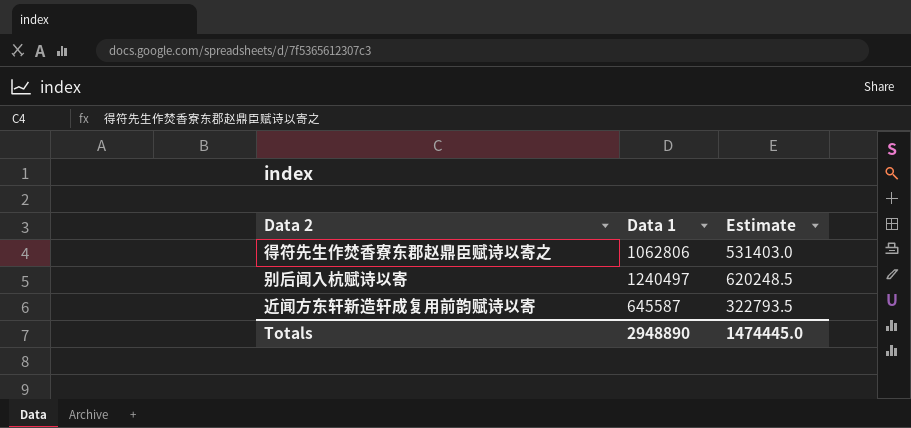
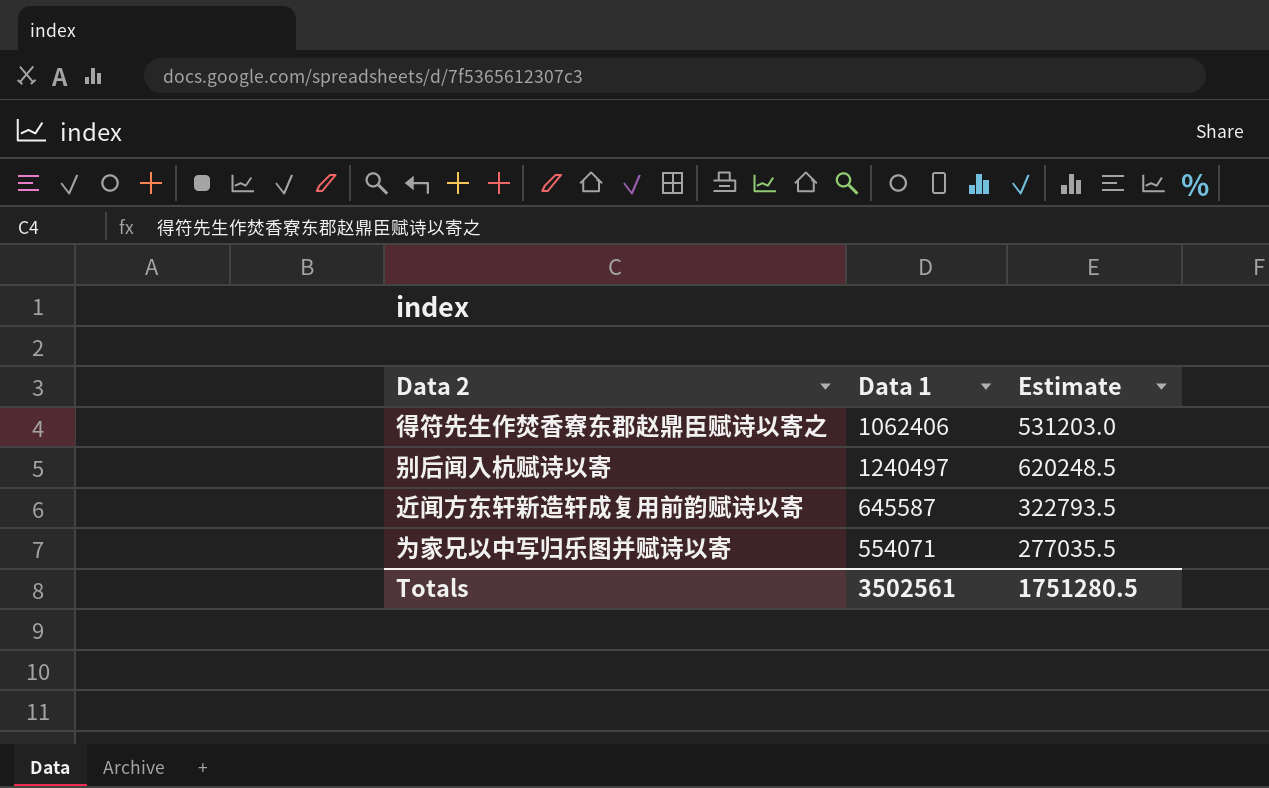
得符先生作焚香寮东郡赵鼎臣赋诗以寄之 | Data 1: 1062806 -> 1062406
得符先生作焚香寮东郡赵鼎臣赋诗以寄之 | Estimate: 531403.0 -> 531203.0
row 为家兄以中写归乐图并赋诗以寄: none -> 554071 | 277035.5
Totals | Data 1: 2948890 -> 3502561
Totals | Estimate: 1474445.0 -> 1751280.5

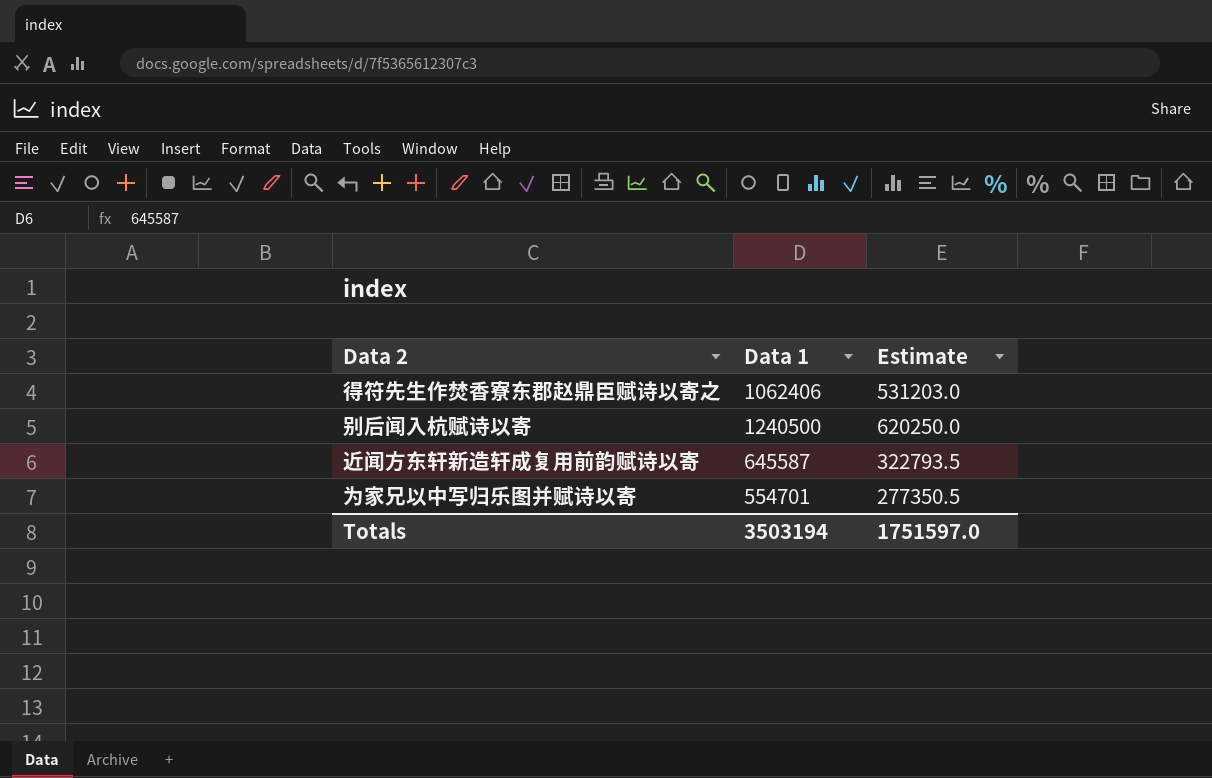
别后闻入杭赋诗以寄 | Data 1: 1240497 -> 1240500
别后闻入杭赋诗以寄 | Estimate: 620248.5 -> 620250.0
为家兄以中写归乐图并赋诗以寄 | Data 1: 554071 -> 554701
为家兄以中写归乐图并赋诗以寄 | Estimate: 277035.5 -> 277350.5
Totals | Data 1: 3502561 -> 3503194
Totals | Estimate: 1751280.5 -> 1751597.0

